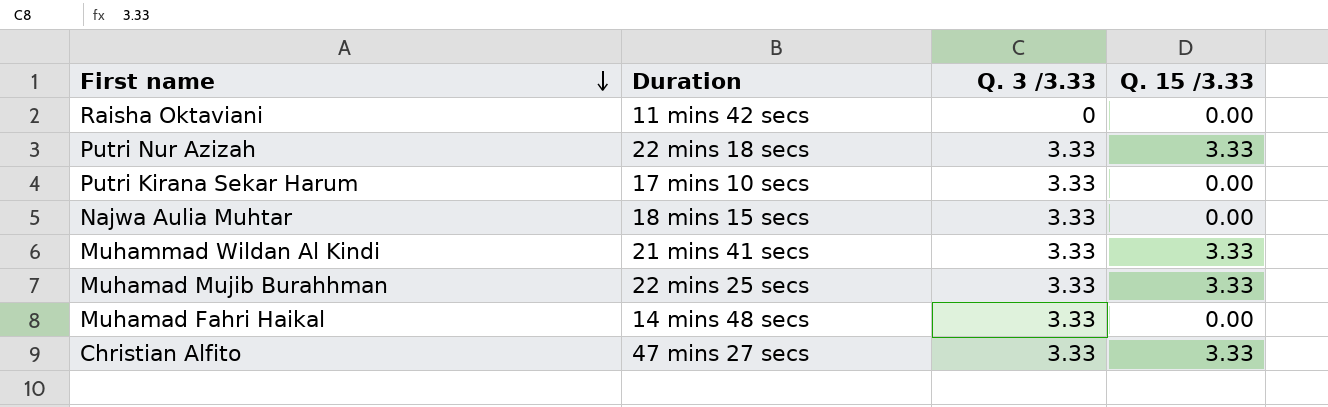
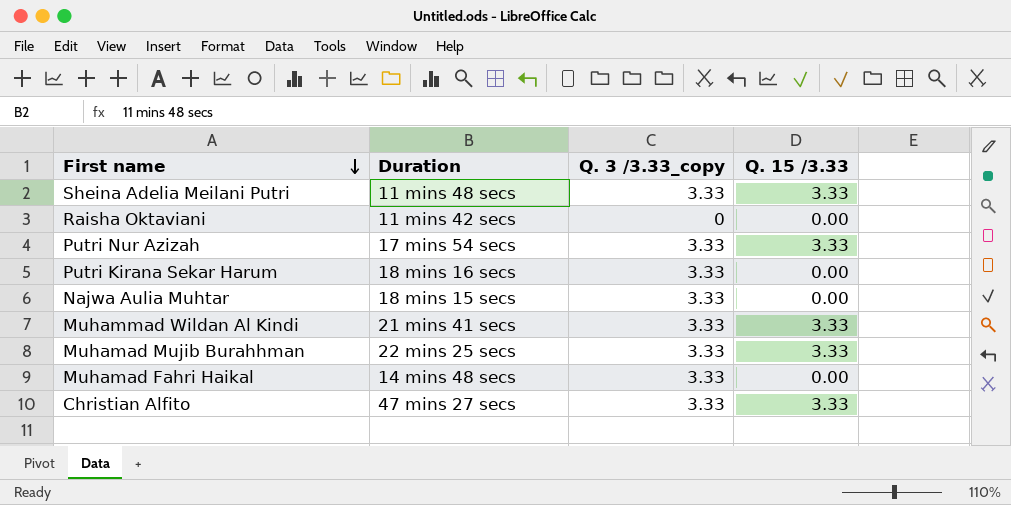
column name: Q. 3 /3.33 -> Q. 3 /3.33_copy
row Sheina Adelia Meilani Putri: none -> 11 mins 48 secs | 3.33 | 3.33
Putri Nur Azizah | Duration: 22 mins 18 secs -> 17 mins 54 secs
Putri Kirana Sekar Harum | Duration: 17 mins 10 secs -> 18 mins 16 secs

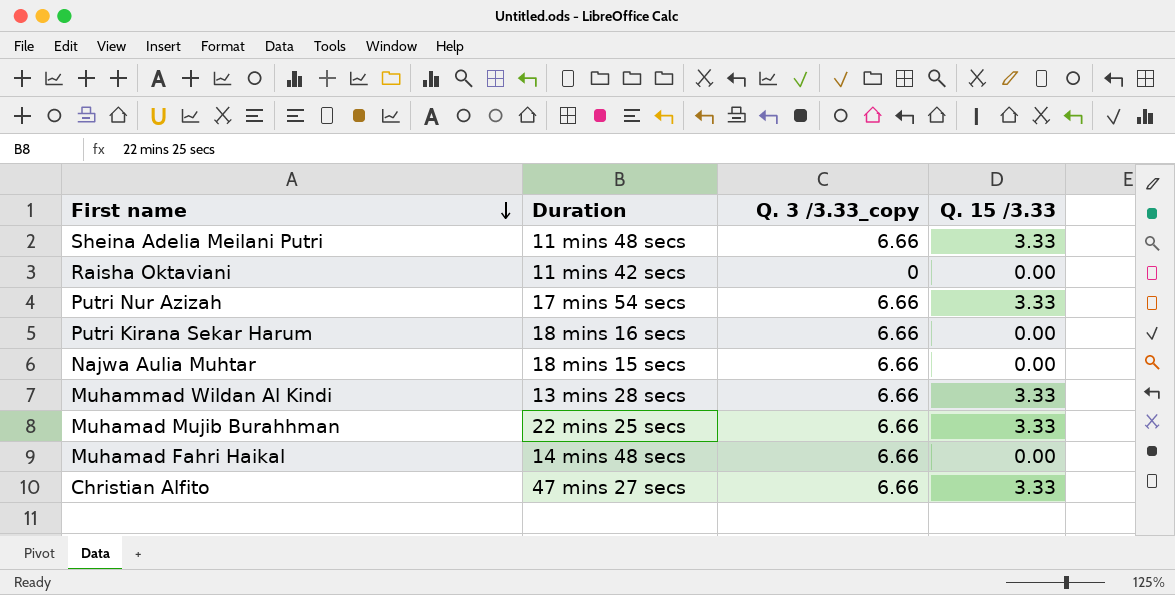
Sheina Adelia Meilani Putri | Q. 3 /3.33_copy: 3.33 -> 6.66
Putri Nur Azizah | Q. 3 /3.33_copy: 3.33 -> 6.66
Putri Kirana Sekar Harum | Q. 3 /3.33_copy: 3.33 -> 6.66
Najwa Aulia Muhtar | Q. 3 /3.33_copy: 3.33 -> 6.66
Muhammad Wildan Al Kindi | Duration: 21 mins 41 secs -> 13 mins 28 secs
Muhammad Wildan Al Kindi | Q. 3 /3.33_copy: 3.33 -> 6.66
Muhamad Mujib Burahhman | Q. 3 /3.33_copy: 3.33 -> 6.66
Muhamad Fahri Haikal | Q. 3 /3.33_copy: 3.33 -> 6.66
Christian Alfito | Q. 3 /3.33_copy: 3.33 -> 6.66

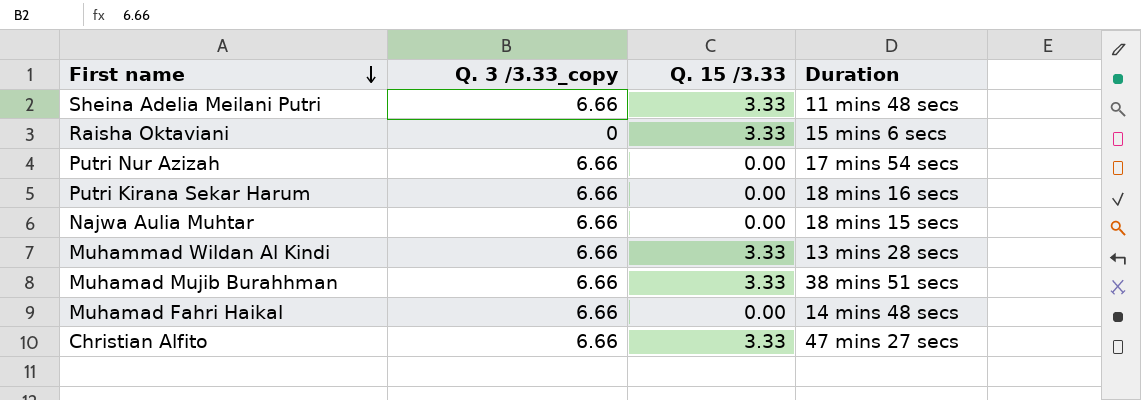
column Duration | position: 2 -> 4
Raisha Oktaviani | Q. 15 /3.33: 0.00 -> 3.33
Raisha Oktaviani | Duration: 11 mins 42 secs -> 15 mins 6 secs
Putri Nur Azizah | Q. 15 /3.33: 3.33 -> 0.00
Muhamad Mujib Burahhman | Duration: 22 mins 25 secs -> 38 mins 51 secs

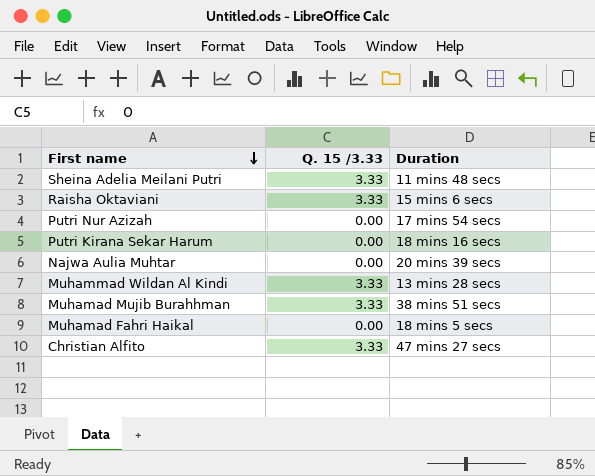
column Q. 3 /3.33_copy | position: 2 -> none
Najwa Aulia Muhtar | Duration: 18 mins 15 secs -> 20 mins 39 secs
Muhamad Fahri Haikal | Duration: 14 mins 48 secs -> 18 mins 5 secs

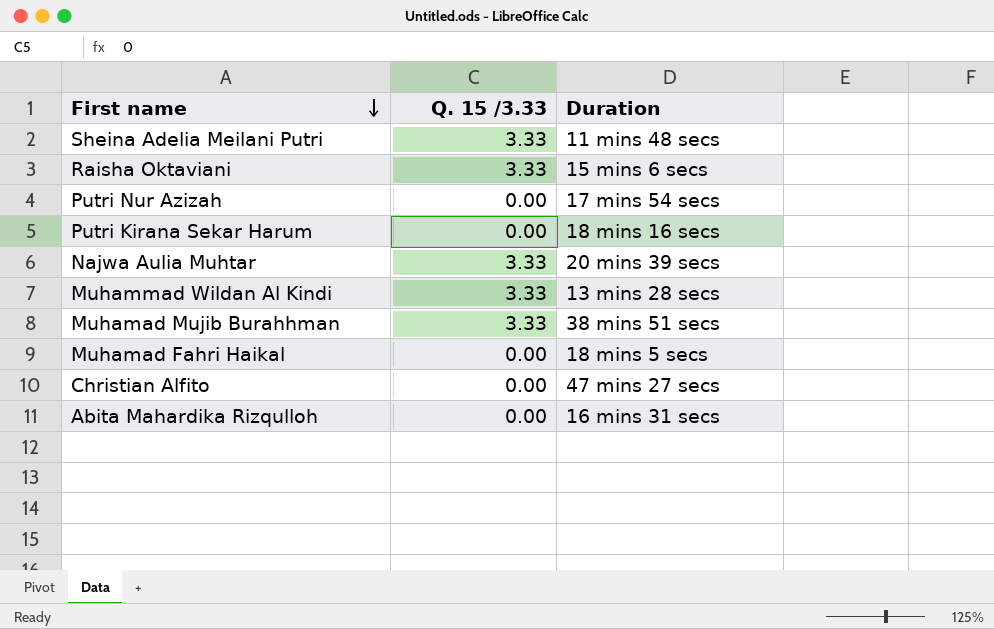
Najwa Aulia Muhtar | Q. 15 /3.33: 0.00 -> 3.33
Christian Alfito | Q. 15 /3.33: 3.33 -> 0.00
row Abita Mahardika Rizqulloh: none -> 0.00 | 16 mins 31 secs

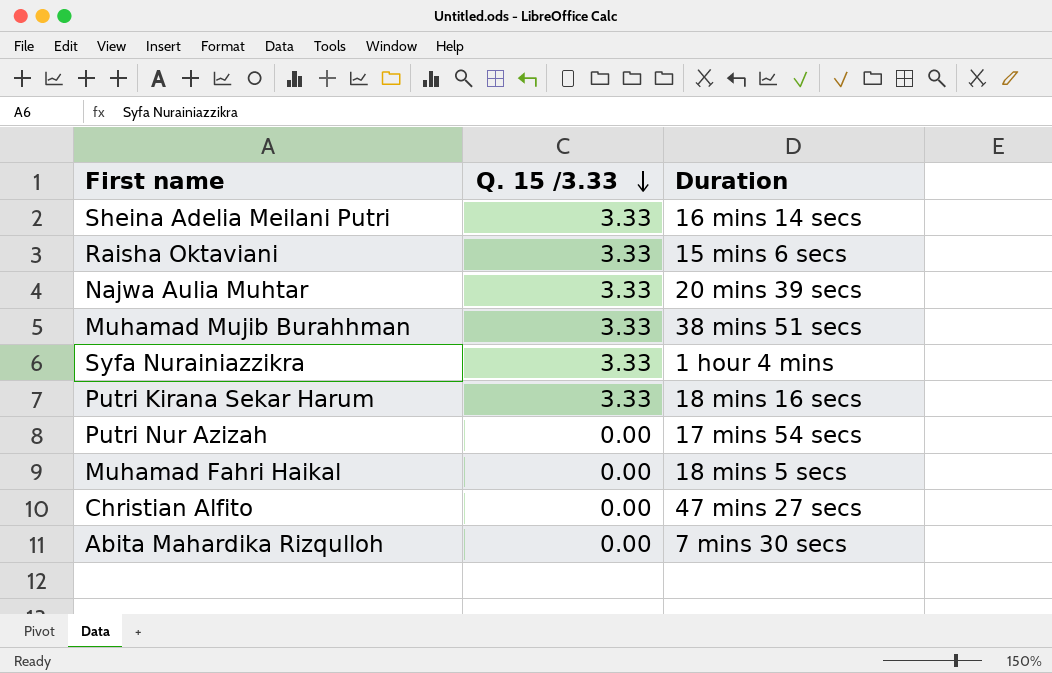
row order: First name descending -> Q. 15 /3.33 descending
row Muhammad Wildan Al Kindi: 3.33 | 13 mins 28 secs -> none
Sheina Adelia Meilani Putri | Duration: 11 mins 48 secs -> 16 mins 14 secs
row Syfa Nurainiazzikra: none -> 3.33 | 1 hour 4 mins
Putri Kirana Sekar Harum | Q. 15 /3.33: 0.00 -> 3.33
Abita Mahardika Rizqulloh | Duration: 16 mins 31 secs -> 7 mins 30 secs

